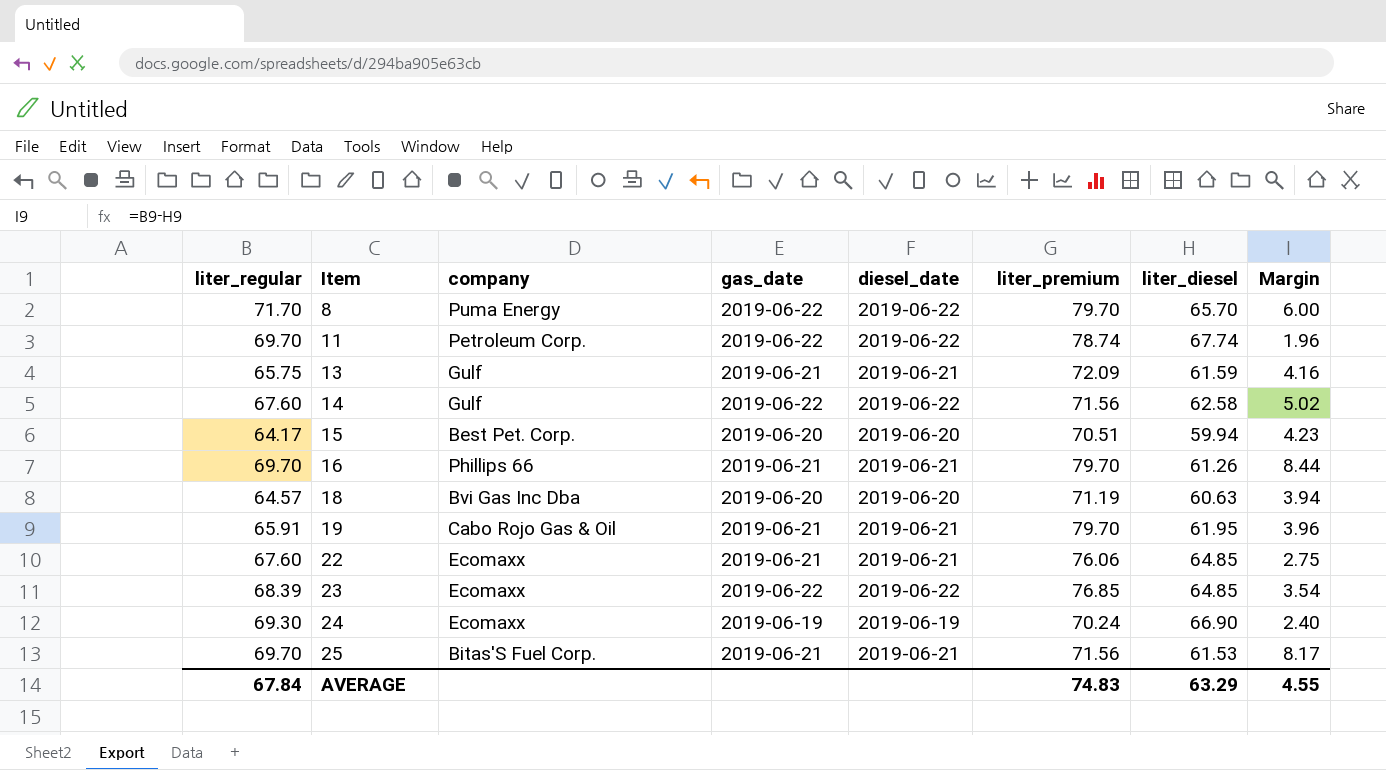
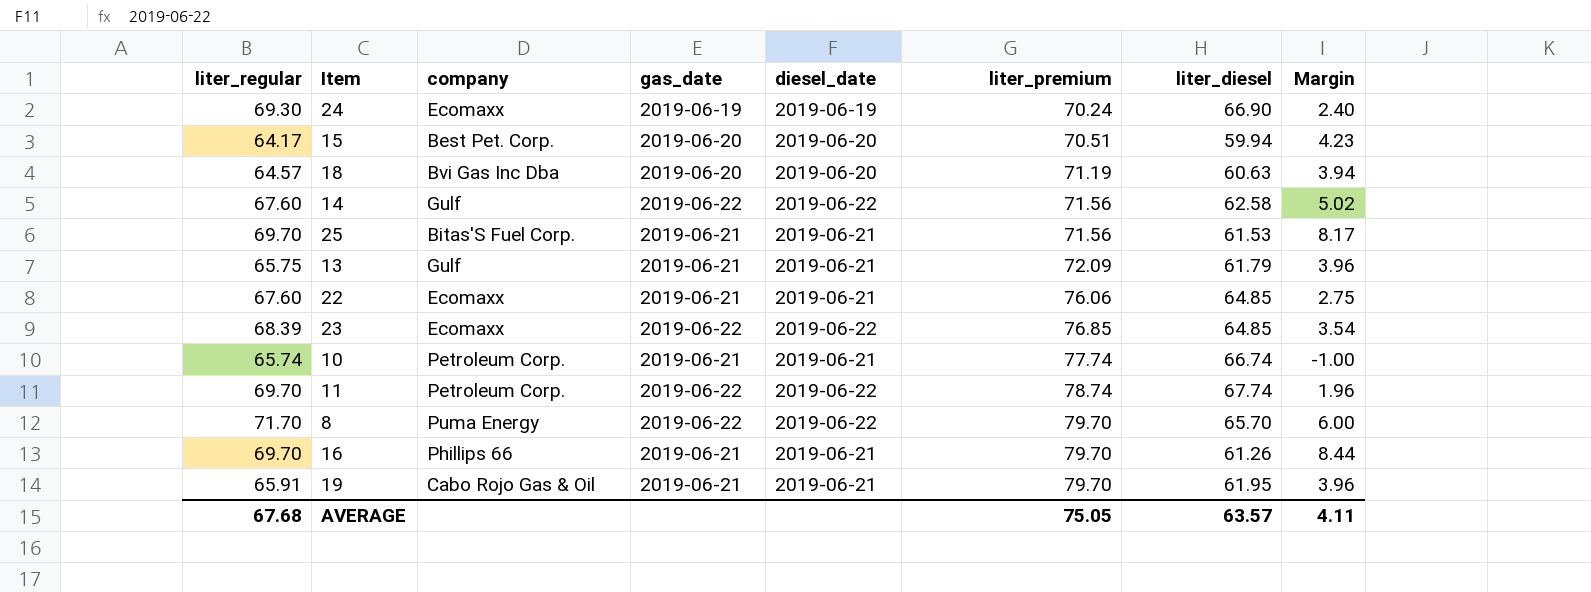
row order: Item ascending -> liter_premium ascending
13 | liter_diesel: 61.59 -> 61.79
13 | Margin: 4.16 -> 3.96
row 10: none -> 65.74 | Petroleum Corp. | 2019-06-21 | 2019-06-21 | 77.74 | 66.74 | -1.00
AVERAGE | liter_regular: 67.84 -> 67.68
AVERAGE | liter_premium: 74.83 -> 75.05
AVERAGE | liter_diesel: 63.29 -> 63.57
AVERAGE | Margin: 4.55 -> 4.11

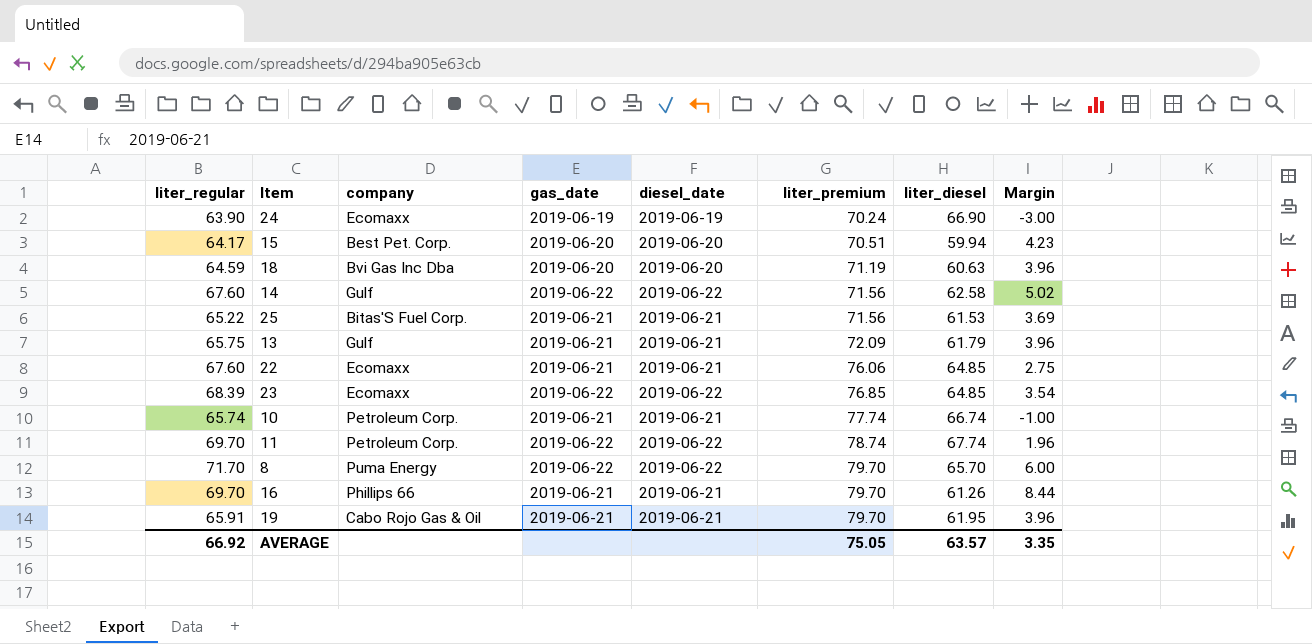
24 | liter_regular: 69.30 -> 63.90
24 | Margin: 2.40 -> -3.00
18 | liter_regular: 64.57 -> 64.59
18 | Margin: 3.94 -> 3.96
25 | liter_regular: 69.70 -> 65.22
25 | Margin: 8.17 -> 3.69
AVERAGE | liter_regular: 67.68 -> 66.92
AVERAGE | Margin: 4.11 -> 3.35

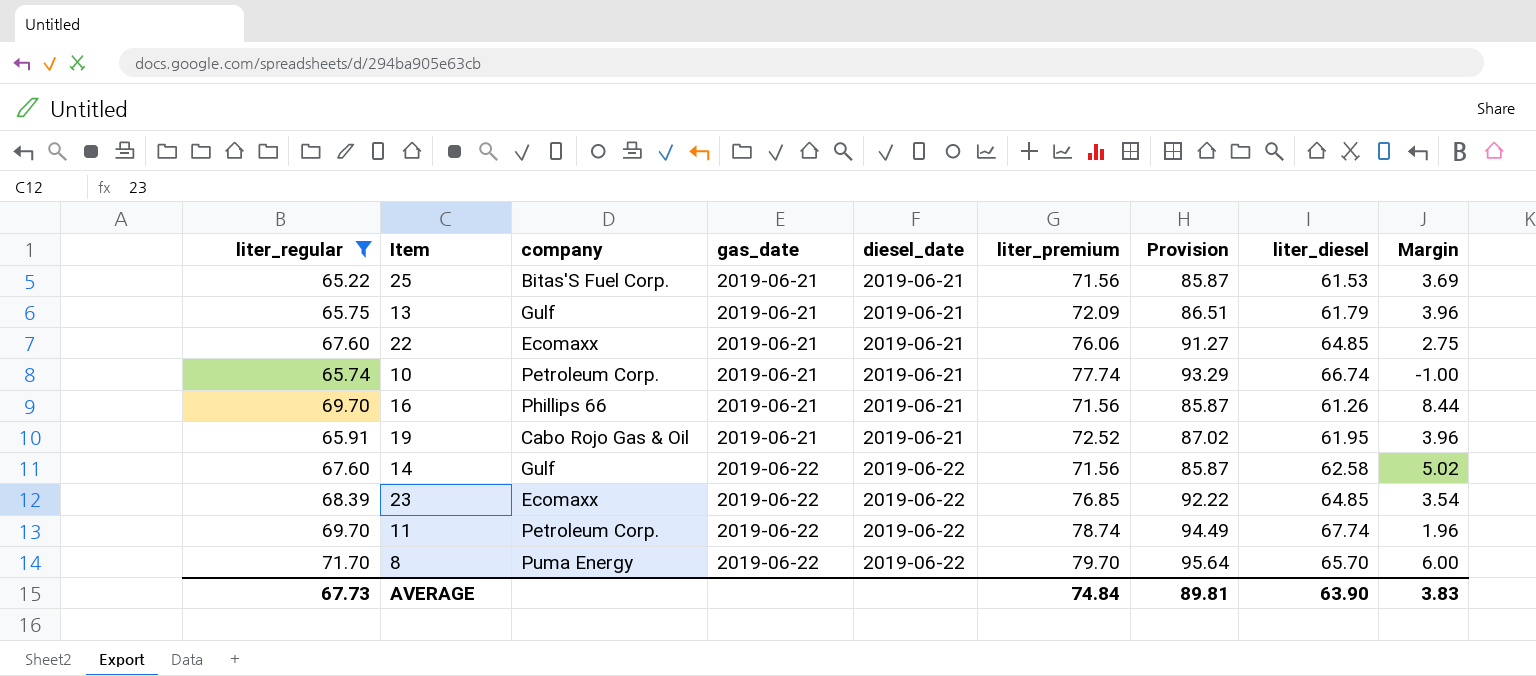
filter: none -> liter_regular >= 65.22
row order: liter_premium ascending -> gas_date ascending
column Provision | formula: none -> [liter_premium] * 1.2
16 | liter_premium: 79.70 -> 71.56
19 | liter_premium: 79.70 -> 72.52
AVERAGE | liter_regular: 66.92 -> 67.73
AVERAGE | liter_premium: 75.05 -> 74.84
AVERAGE | liter_diesel: 63.57 -> 63.90
AVERAGE | Margin: 3.35 -> 3.83

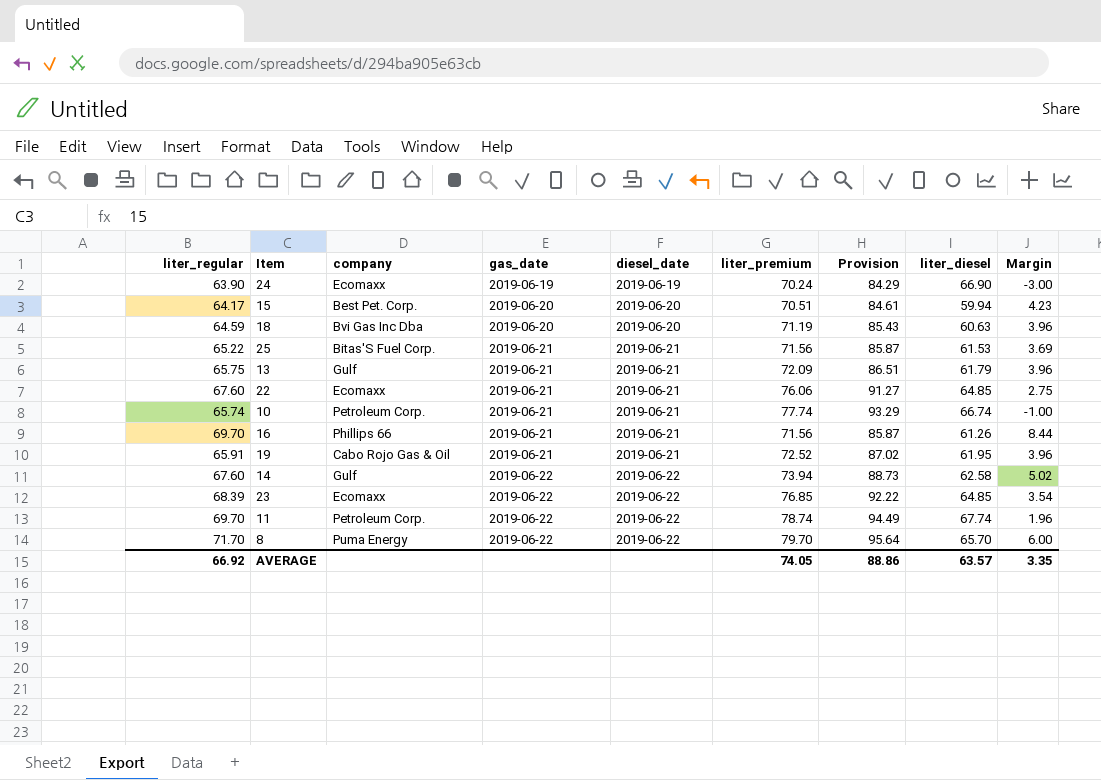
filter: liter_regular >= 65.22 -> none
14 | liter_premium: 71.56 -> 73.94
14 | Provision: 85.87 -> 88.73
AVERAGE | liter_regular: 67.73 -> 66.92
AVERAGE | liter_premium: 74.84 -> 74.05
AVERAGE | Provision: 89.81 -> 88.86
AVERAGE | liter_diesel: 63.90 -> 63.57
AVERAGE | Margin: 3.83 -> 3.35

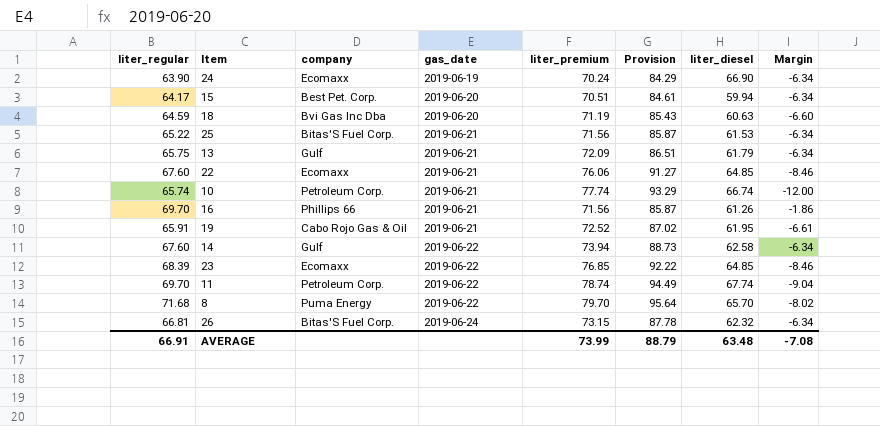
column diesel_date | position: 5 -> none
column Margin | formula: [liter_regular] - [liter_diesel] -> [liter_regular] - [liter_premium]
8 | liter_regular: 71.70 -> 71.68
row 26: none -> 66.81 | Bitas'S Fuel Corp. | 2019-06-24 | 73.15 | 87.78 | 62.32 | -6.34
AVERAGE | liter_regular: 66.92 -> 66.91
AVERAGE | liter_premium: 74.05 -> 73.99
AVERAGE | Provision: 88.86 -> 88.79
AVERAGE | liter_diesel: 63.57 -> 63.48
AVERAGE | Margin: 3.35 -> -7.08

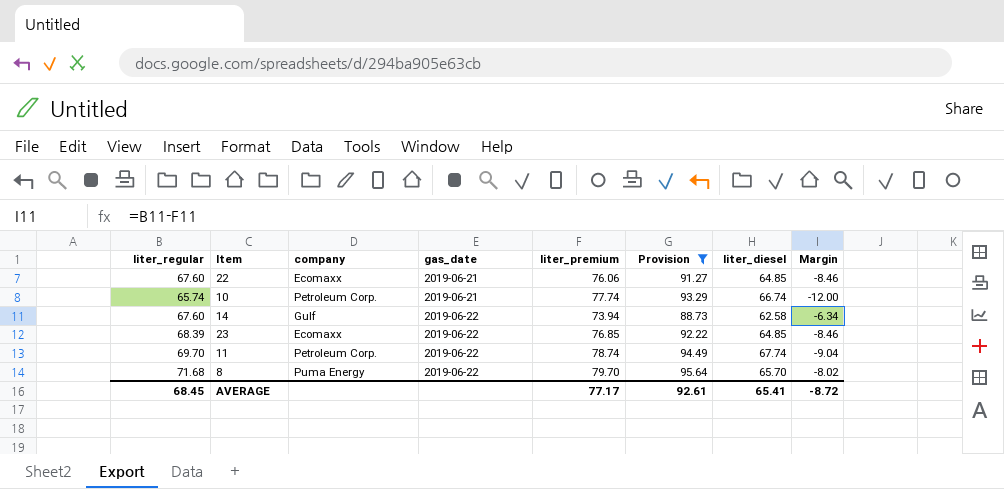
filter: none -> Provision >= 88.73
AVERAGE | liter_regular: 66.91 -> 68.45
AVERAGE | liter_premium: 73.99 -> 77.17
AVERAGE | Provision: 88.79 -> 92.61
AVERAGE | liter_diesel: 63.48 -> 65.41
AVERAGE | Margin: -7.08 -> -8.72

